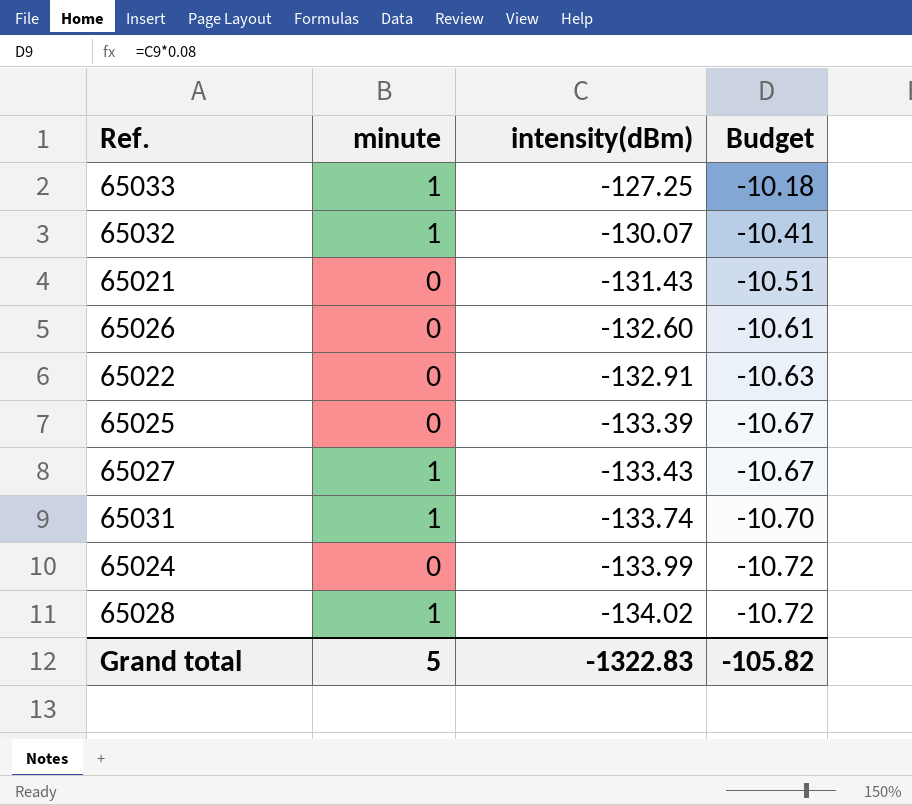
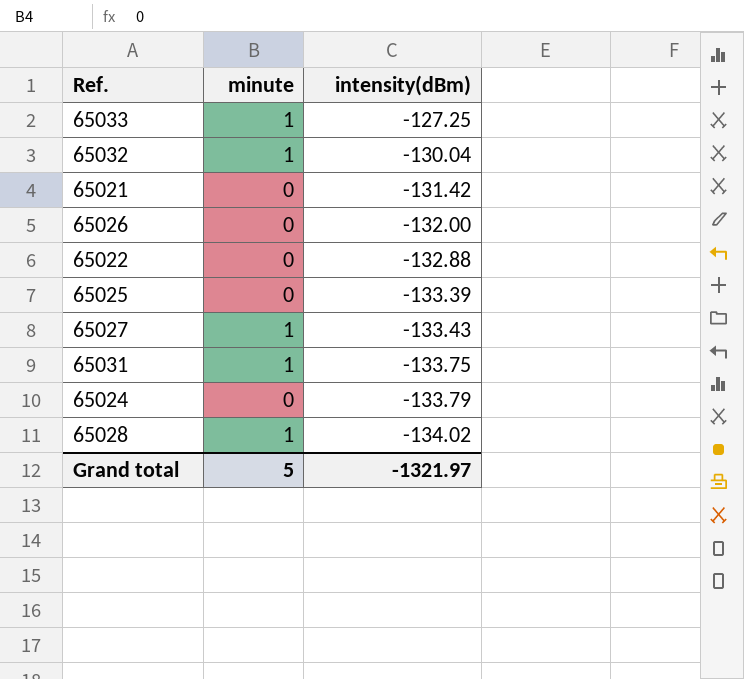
column Budget | formula: [intensity(dBm)] * 0.08 -> none
65032 | intensity(dBm): -130.07 -> -130.04
65021 | intensity(dBm): -131.43 -> -131.42
65026 | intensity(dBm): -132.60 -> -132.00
65022 | intensity(dBm): -132.91 -> -132.88
65031 | intensity(dBm): -133.74 -> -133.75
65024 | intensity(dBm): -133.99 -> -133.79
Grand total | intensity(dBm): -1322.83 -> -1321.97

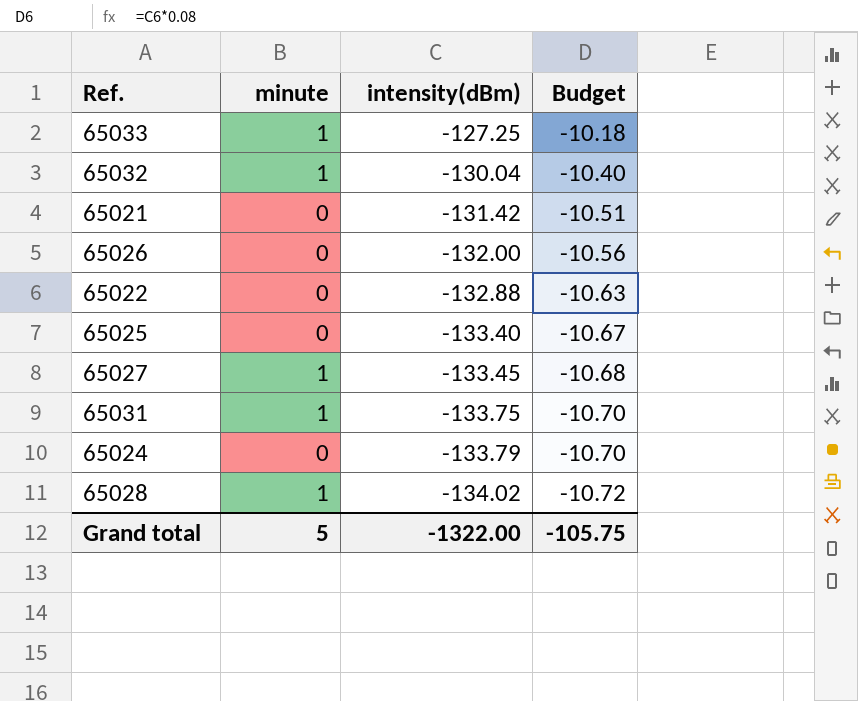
column Budget | formula: none -> [intensity(dBm)] * 0.08
65025 | intensity(dBm): -133.39 -> -133.40
65027 | intensity(dBm): -133.43 -> -133.45
Grand total | intensity(dBm): -1321.97 -> -1322.00

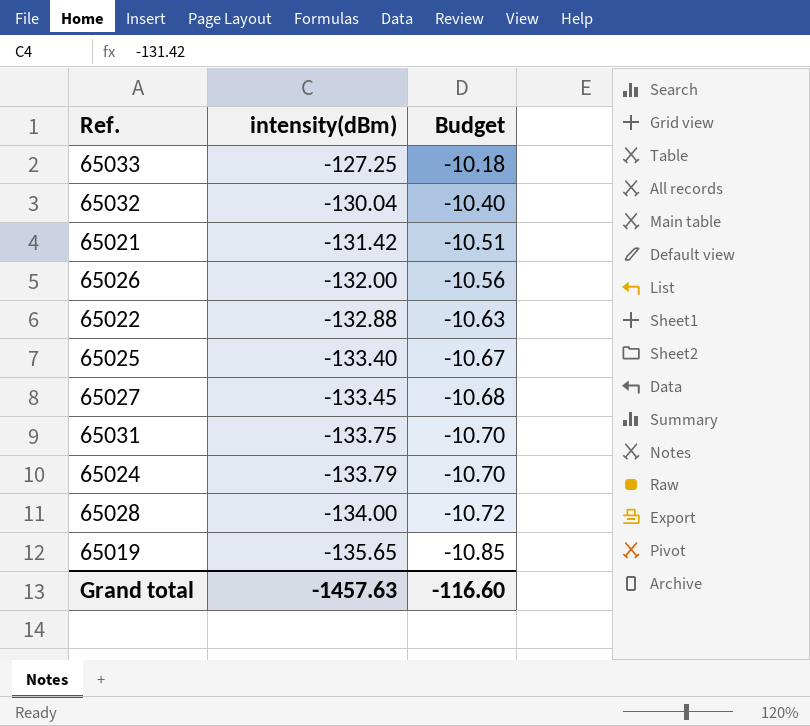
column minute | position: 2 -> none
65028 | intensity(dBm): -134.02 -> -134.00
row 65019: none -> -135.65 | -10.85
Grand total | intensity(dBm): -1322.00 -> -1457.63
Grand total | Budget: -105.75 -> -116.60

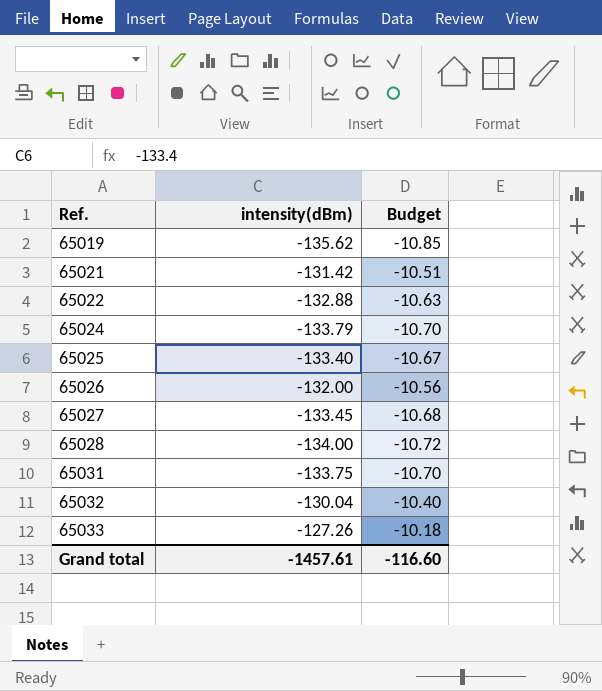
row order: intensity(dBm) descending -> Ref. ascending
65019 | intensity(dBm): -135.65 -> -135.62
65033 | intensity(dBm): -127.25 -> -127.26
Grand total | intensity(dBm): -1457.63 -> -1457.61

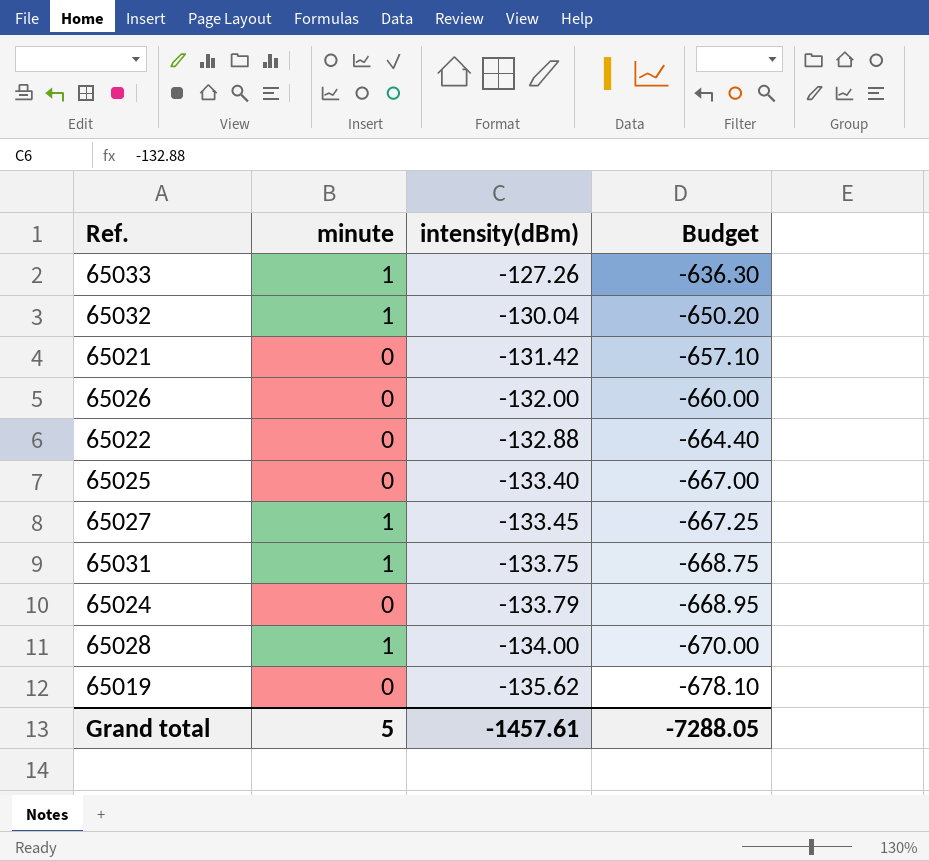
row order: Ref. ascending -> intensity(dBm) descending
column minute | position: none -> 2
column Budget | formula: [intensity(dBm)] * 0.08 -> [intensity(dBm)] * 5
Grand total | Budget: -116.60 -> -7288.05

